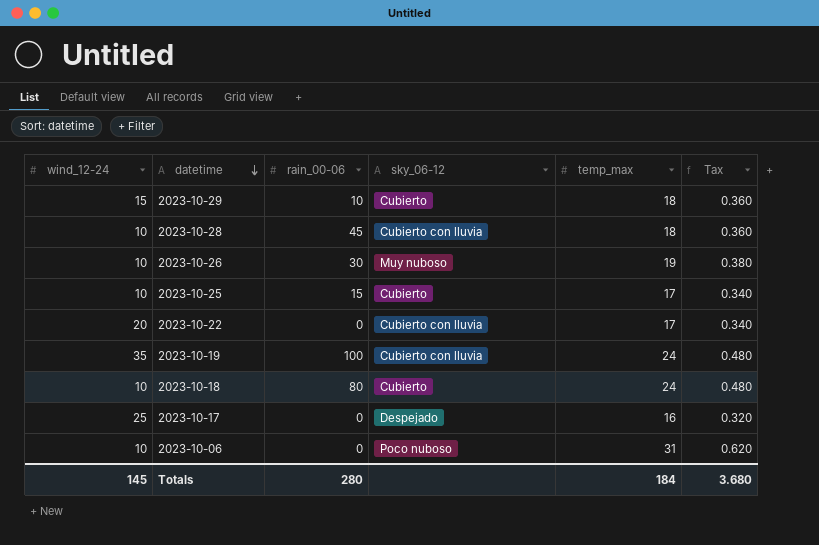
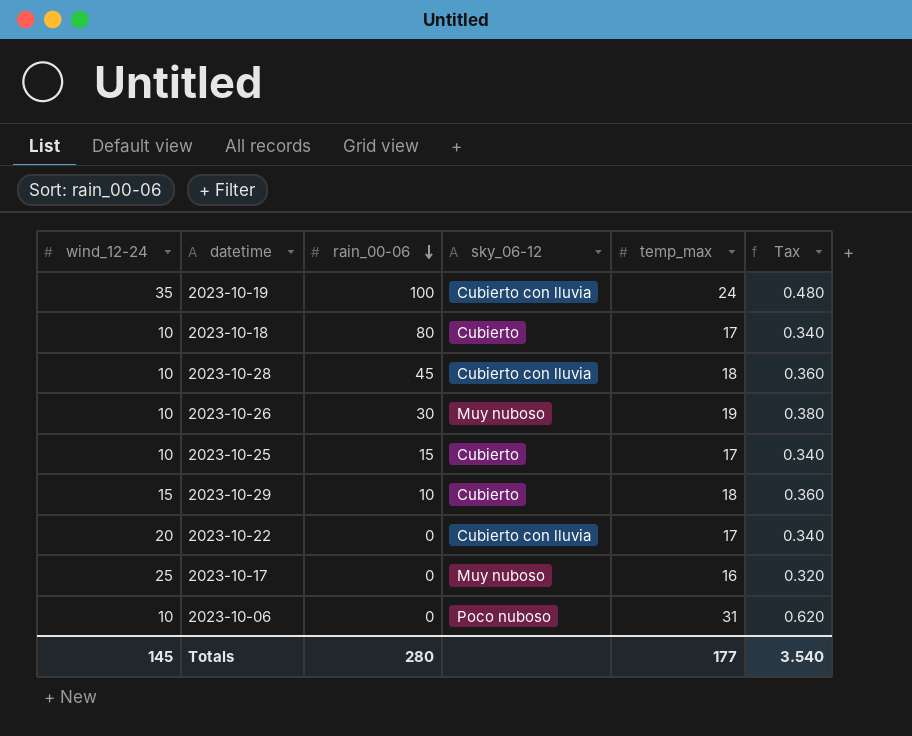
row order: datetime descending -> rain_00-06 descending
2023-10-18 | temp_max: 24 -> 17
2023-10-18 | Tax: 0.480 -> 0.340
2023-10-17 | sky_06-12: Despejado -> Muy nuboso
Totals | temp_max: 184 -> 177
Totals | Tax: 3.680 -> 3.540

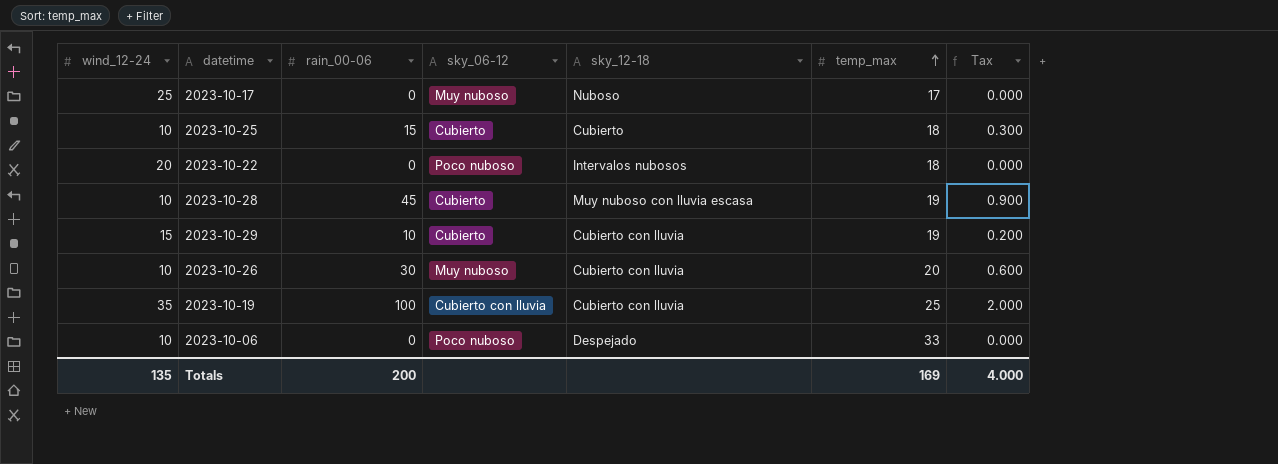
row order: rain_00-06 descending -> temp_max ascending
column sky_12-18 | position: none -> 5
column Tax | formula: [temp_max] * 0.02 -> [rain_00-06] * 0.02
row 2023-10-18: 10 | 80 | Cubierto | 17 | 0.340 -> none
2023-10-17 | temp_max: 16 -> 17
2023-10-25 | temp_max: 17 -> 18
2023-10-22 | sky_06-12: Cubierto con lluvia -> Poco nuboso
2023-10-22 | temp_max: 17 -> 18
2023-10-28 | sky_06-12: Cubierto con lluvia -> Cubierto
2023-10-28 | temp_max: 18 -> 19
2023-10-29 | temp_max: 18 -> 19
2023-10-26 | temp_max: 19 -> 20
2023-10-19 | temp_max: 24 -> 25
2023-10-06 | temp_max: 31 -> 33
Totals | wind_12-24: 145 -> 135
Totals | rain_00-06: 280 -> 200
Totals | temp_max: 177 -> 169
Totals | Tax: 3.540 -> 4.000

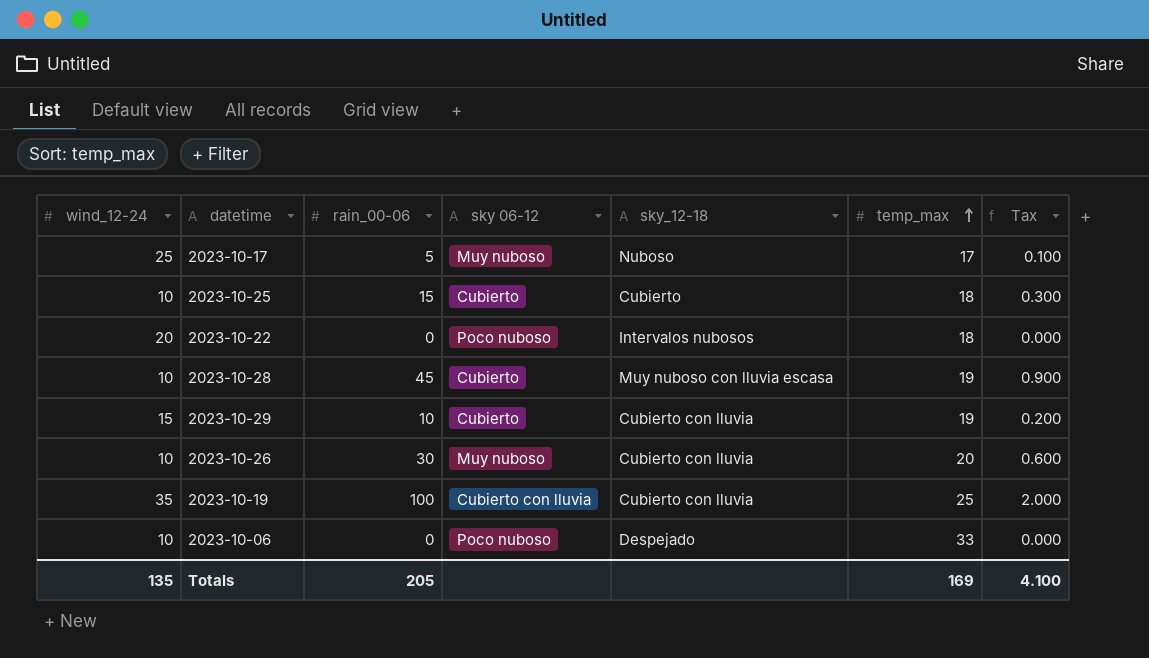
column name: sky_06-12 -> sky 06-12
2023-10-17 | rain_00-06: 0 -> 5
2023-10-17 | Tax: 0.000 -> 0.100
Totals | rain_00-06: 200 -> 205
Totals | Tax: 4.000 -> 4.100

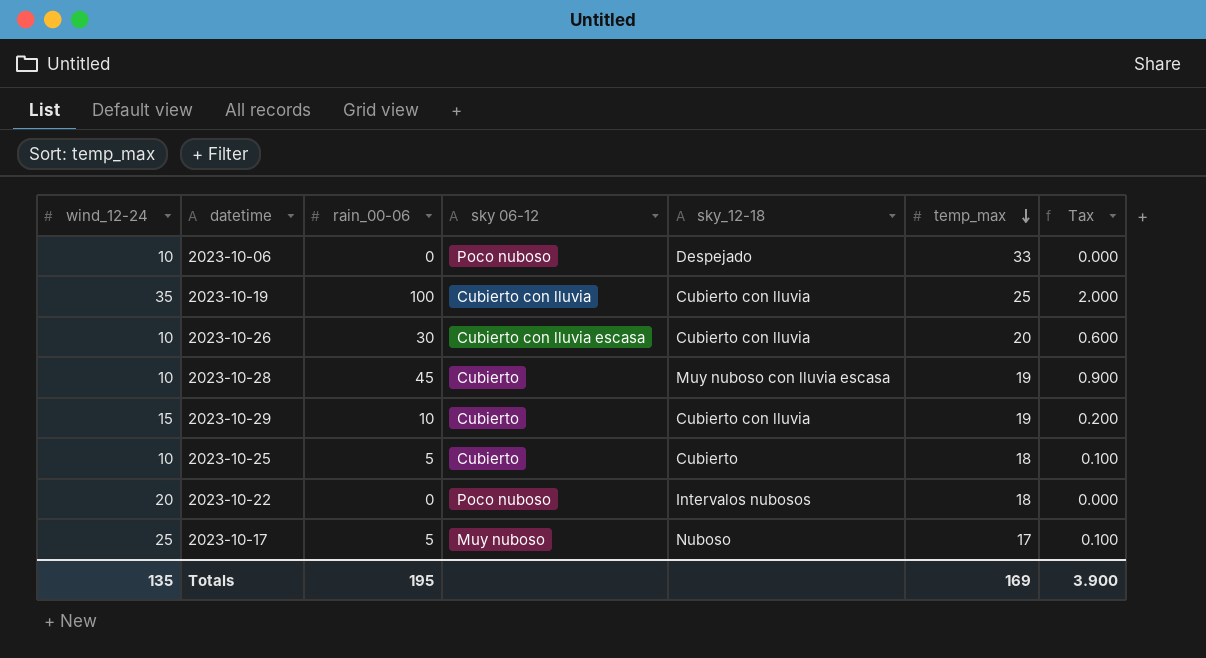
row order: temp_max ascending -> temp_max descending
2023-10-26 | sky 06-12: Muy nuboso -> Cubierto con lluvia escasa
2023-10-25 | rain_00-06: 15 -> 5
2023-10-25 | Tax: 0.300 -> 0.100
Totals | rain_00-06: 205 -> 195
Totals | Tax: 4.100 -> 3.900

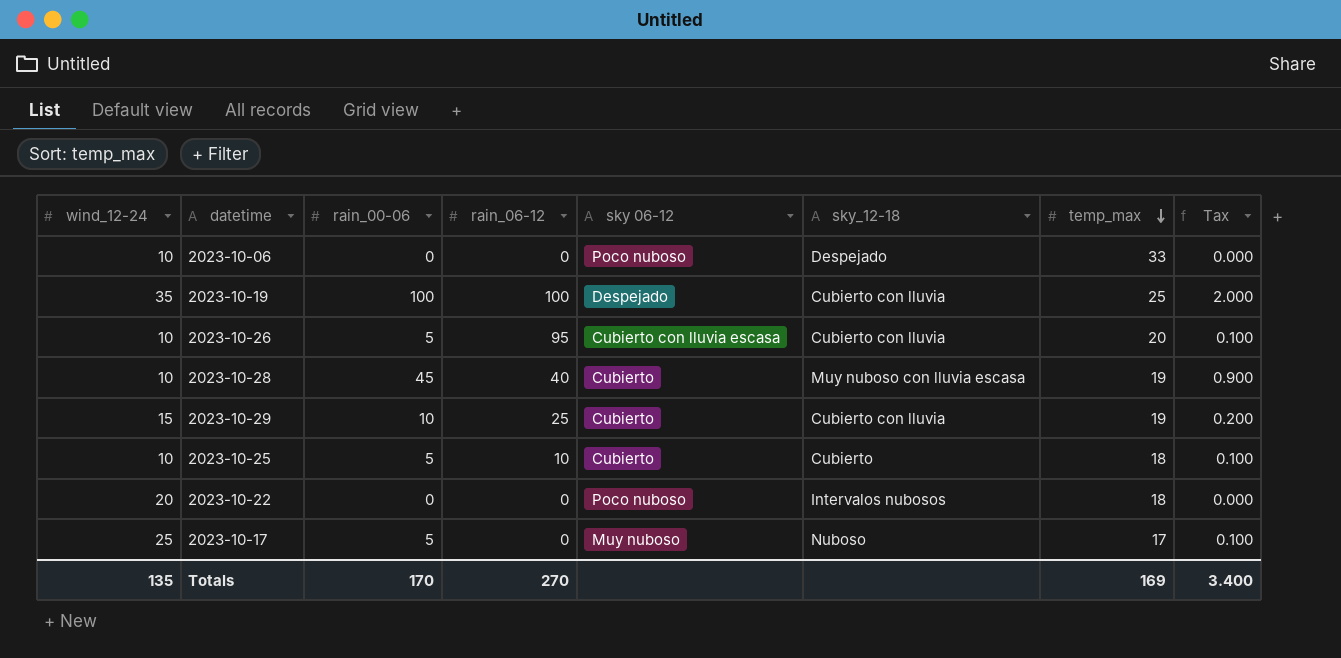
column rain_06-12 | position: none -> 4
2023-10-19 | sky 06-12: Cubierto con lluvia -> Despejado
2023-10-26 | rain_00-06: 30 -> 5
2023-10-26 | Tax: 0.600 -> 0.100
Totals | rain_00-06: 195 -> 170
Totals | Tax: 3.900 -> 3.400

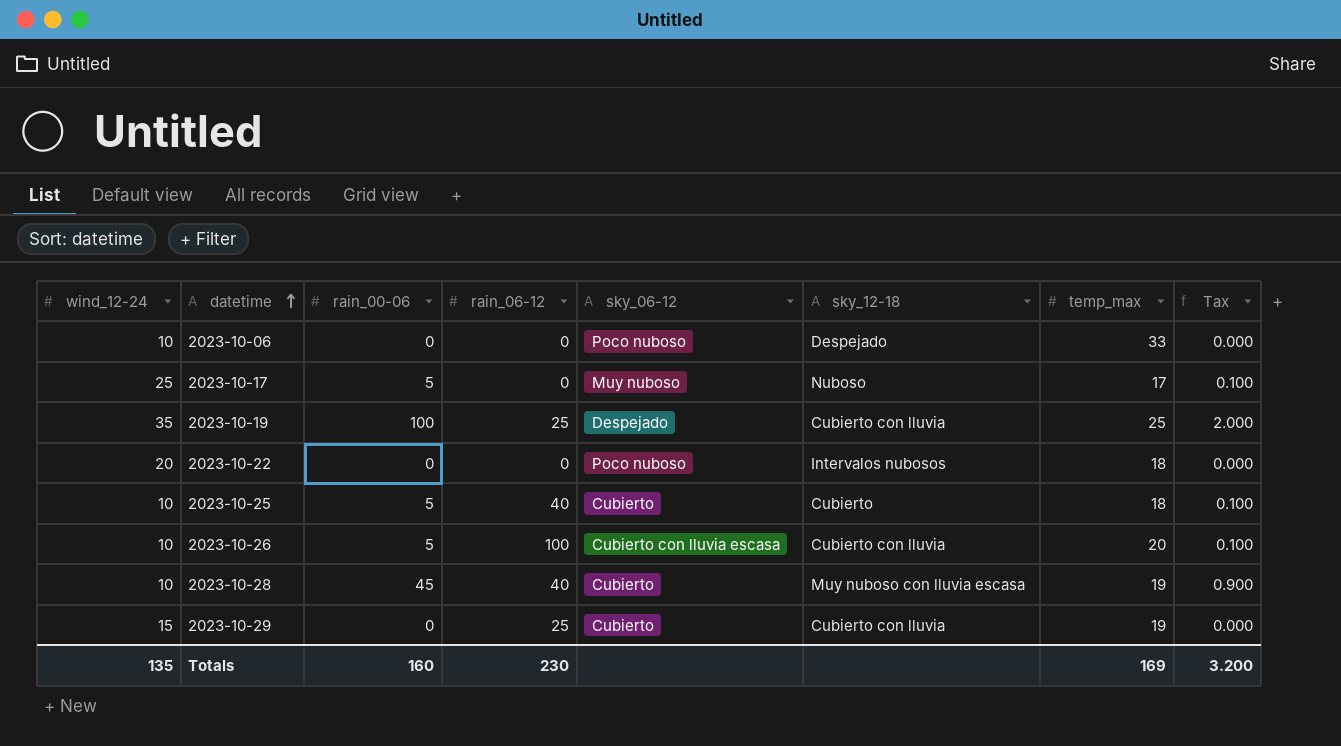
row order: temp_max descending -> datetime ascending
column name: sky 06-12 -> sky_06-12
2023-10-19 | rain_06-12: 100 -> 25
2023-10-25 | rain_06-12: 10 -> 40
2023-10-26 | rain_06-12: 95 -> 100
2023-10-29 | rain_00-06: 10 -> 0
2023-10-29 | Tax: 0.200 -> 0.000
Totals | rain_00-06: 170 -> 160
Totals | rain_06-12: 270 -> 230
Totals | Tax: 3.400 -> 3.200

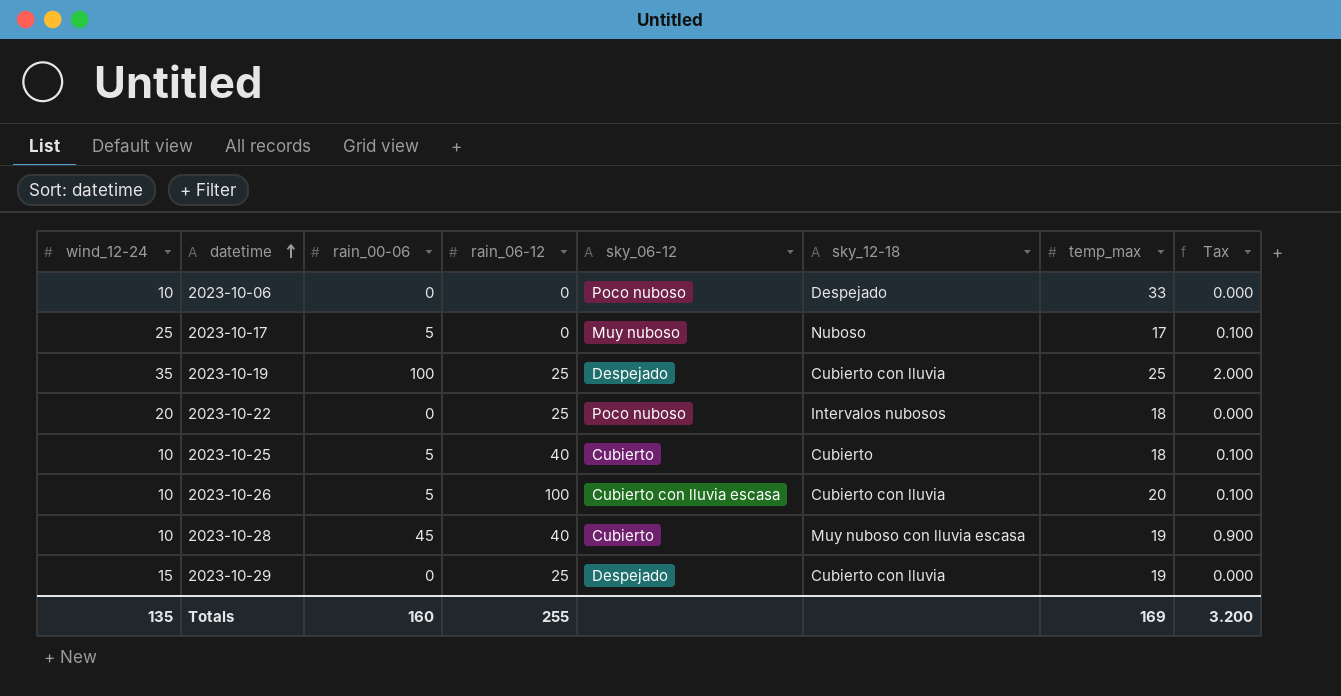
2023-10-22 | rain_06-12: 0 -> 25
2023-10-29 | sky_06-12: Cubierto -> Despejado
Totals | rain_06-12: 230 -> 255

